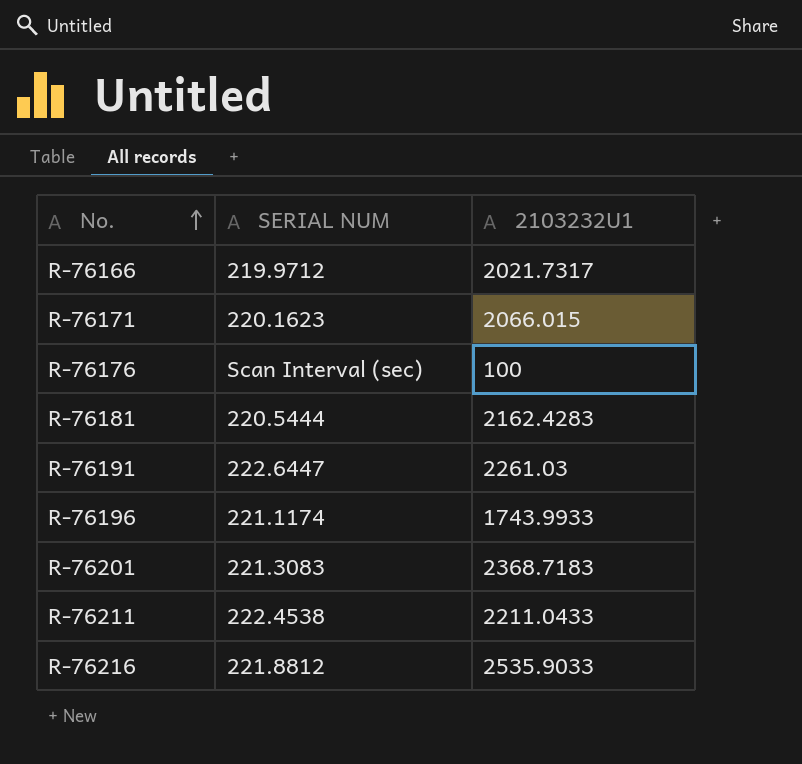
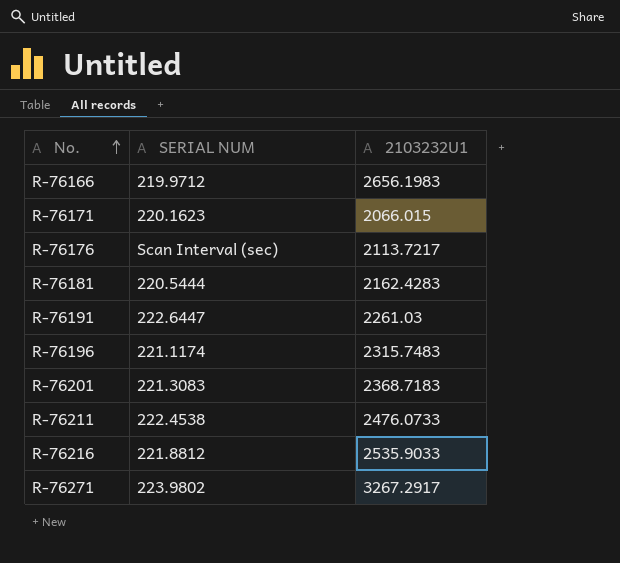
R-76166 | 2103232U1: 2021.7317 -> 2656.1983
R-76176 | 2103232U1: 100 -> 2113.7217
R-76196 | 2103232U1: 1743.9933 -> 2315.7483
R-76211 | 2103232U1: 2211.0433 -> 2476.0733
row R-76271: none -> 223.9802 | 3267.2917

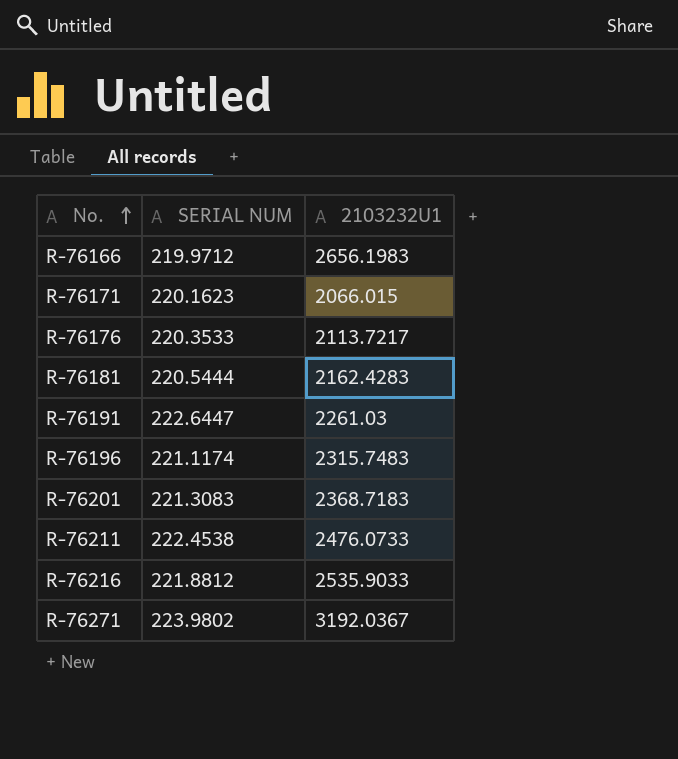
R-76176 | SERIAL NUM: Scan Interval (sec) -> 220.3533
R-76271 | 2103232U1: 3267.2917 -> 3192.0367

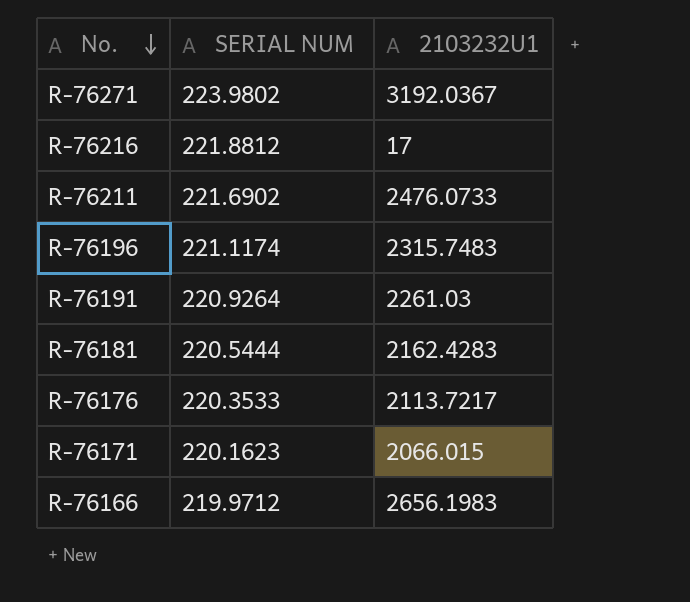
row order: No. ascending -> No. descending
row R-76201: 221.3083 | 2368.7183 -> none
R-76216 | 2103232U1: 2535.9033 -> 17
R-76211 | SERIAL NUM: 222.4538 -> 221.6902
R-76191 | SERIAL NUM: 222.6447 -> 220.9264

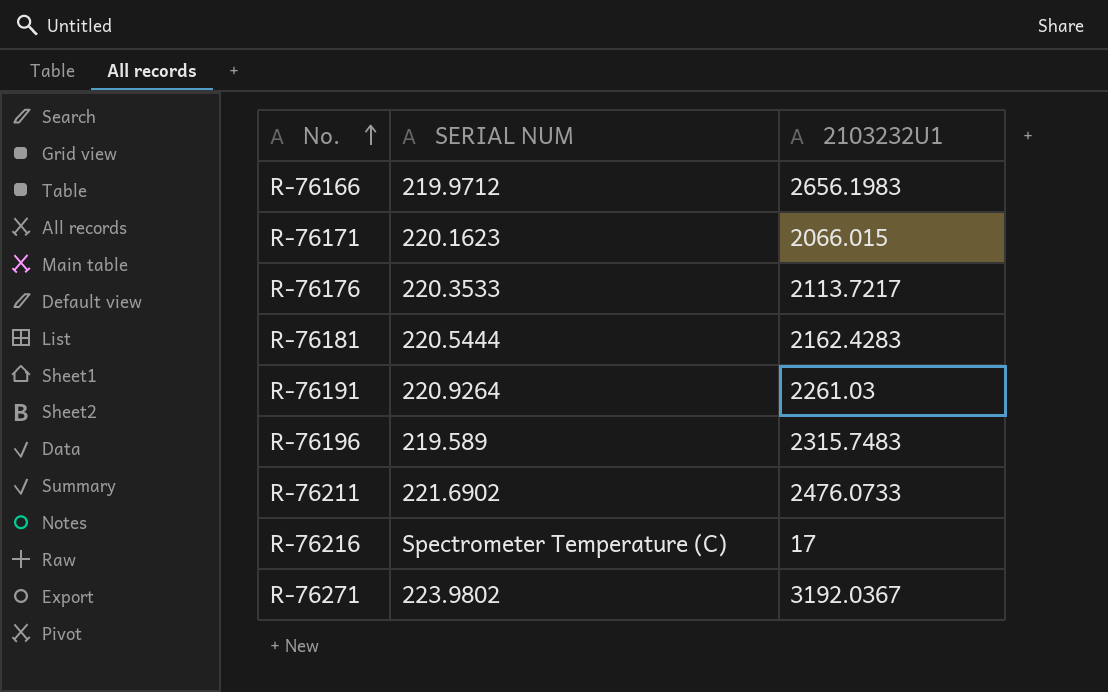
row order: No. descending -> No. ascending
R-76196 | SERIAL NUM: 221.1174 -> 219.589
R-76216 | SERIAL NUM: 221.8812 -> Spectrometer Temperature (C)

